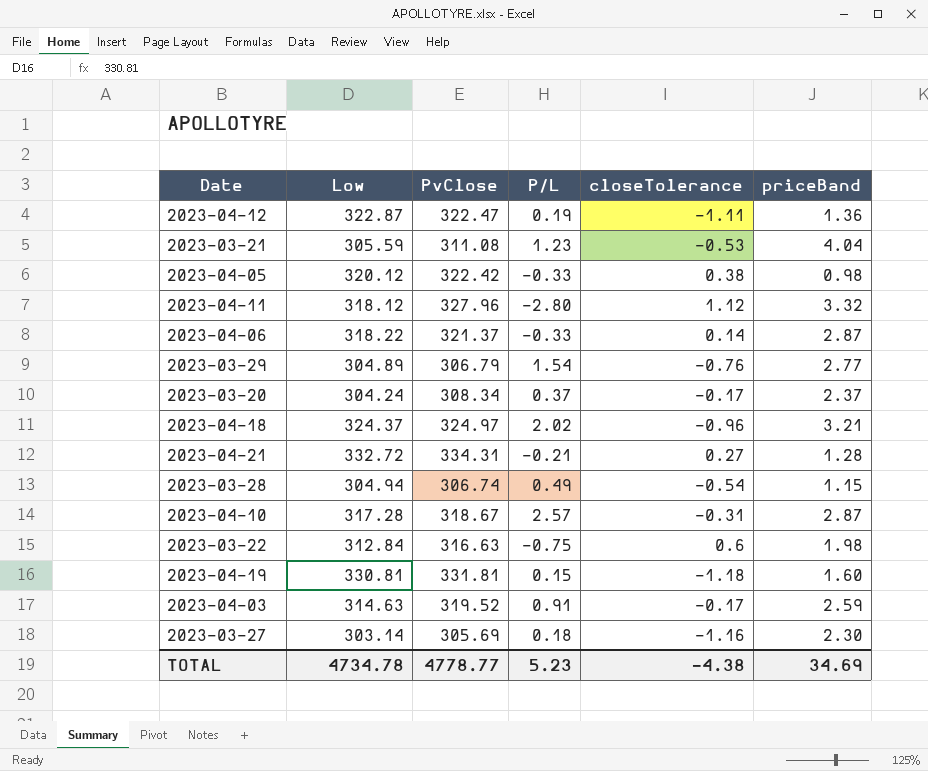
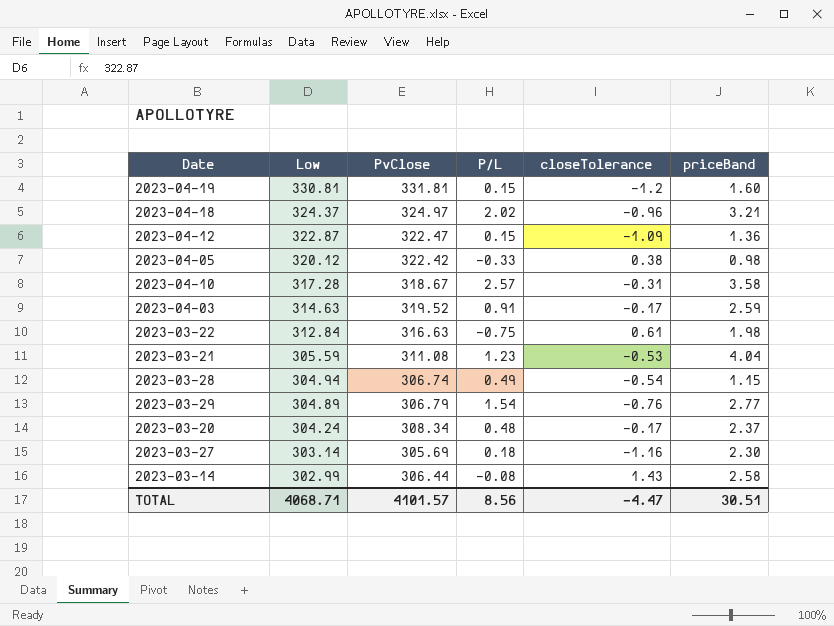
row order: none -> Low descending
row 2023-04-11: 318.12 | 327.96 | -2.80 | 1.12 | 3.32 -> none
row 2023-04-06: 318.22 | 321.37 | -0.33 | 0.14 | 2.87 -> none
row 2023-04-21: 332.72 | 334.31 | -0.21 | 0.27 | 1.28 -> none
2023-04-19 | closeTolerance: -1.18 -> -1.2
2023-04-12 | P/L: 0.19 -> 0.15
2023-04-12 | closeTolerance: -1.11 -> -1.09
2023-04-10 | priceBand: 2.87 -> 3.58
2023-03-22 | closeTolerance: 0.6 -> 0.61
2023-03-20 | P/L: 0.37 -> 0.48
row 2023-03-14: none -> 302.99 | 306.44 | -0.08 | 1.43 | 2.58
TOTAL | Low: 4734.78 -> 4068.71
TOTAL | PvClose: 4778.77 -> 4101.57
TOTAL | P/L: 5.23 -> 8.56
TOTAL | closeTolerance: -4.38 -> -4.47
TOTAL | priceBand: 34.69 -> 30.51

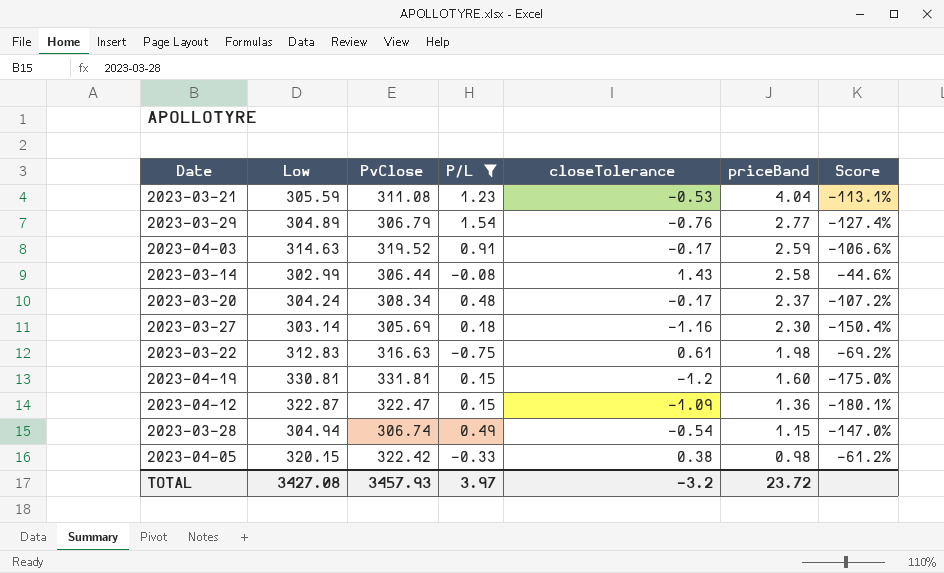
filter: none -> P/L <= 1.54
row order: Low descending -> priceBand descending
column Score | formula: none -> ([closeTolerance] - [priceBand]) / [priceBand]
2023-03-22 | Low: 312.84 -> 312.83
2023-04-05 | Low: 320.12 -> 320.15
TOTAL | Low: 4068.71 -> 3427.08
TOTAL | PvClose: 4101.57 -> 3457.93
TOTAL | P/L: 8.56 -> 3.97
TOTAL | closeTolerance: -4.47 -> -3.2
TOTAL | priceBand: 30.51 -> 23.72

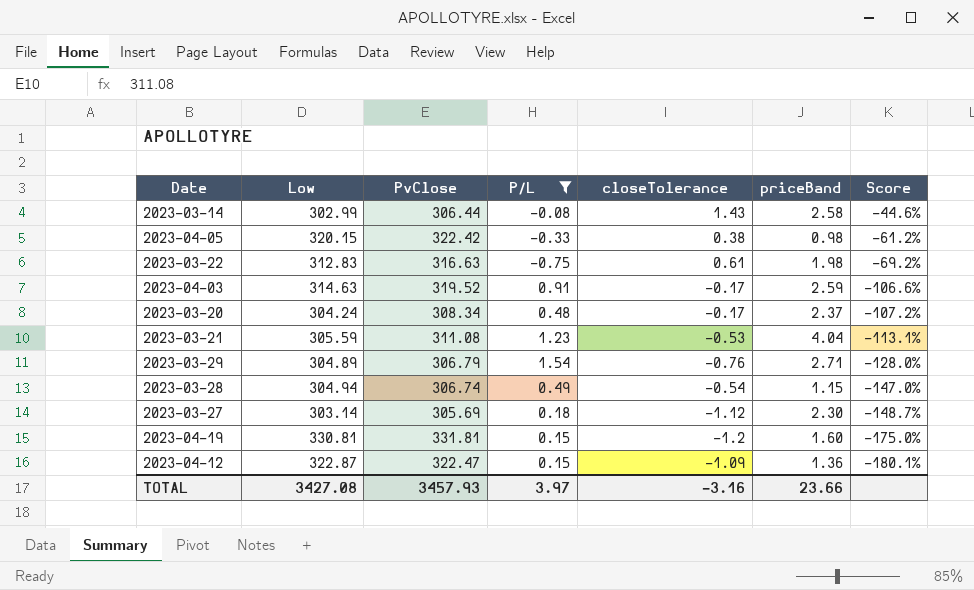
row order: priceBand descending -> Score descending
2023-03-29 | priceBand: 2.77 -> 2.71
2023-03-29 | Score: -127.4% -> -128.0%
2023-03-27 | closeTolerance: -1.16 -> -1.12
2023-03-27 | Score: -150.4% -> -148.7%
TOTAL | closeTolerance: -3.2 -> -3.16
TOTAL | priceBand: 23.72 -> 23.66

